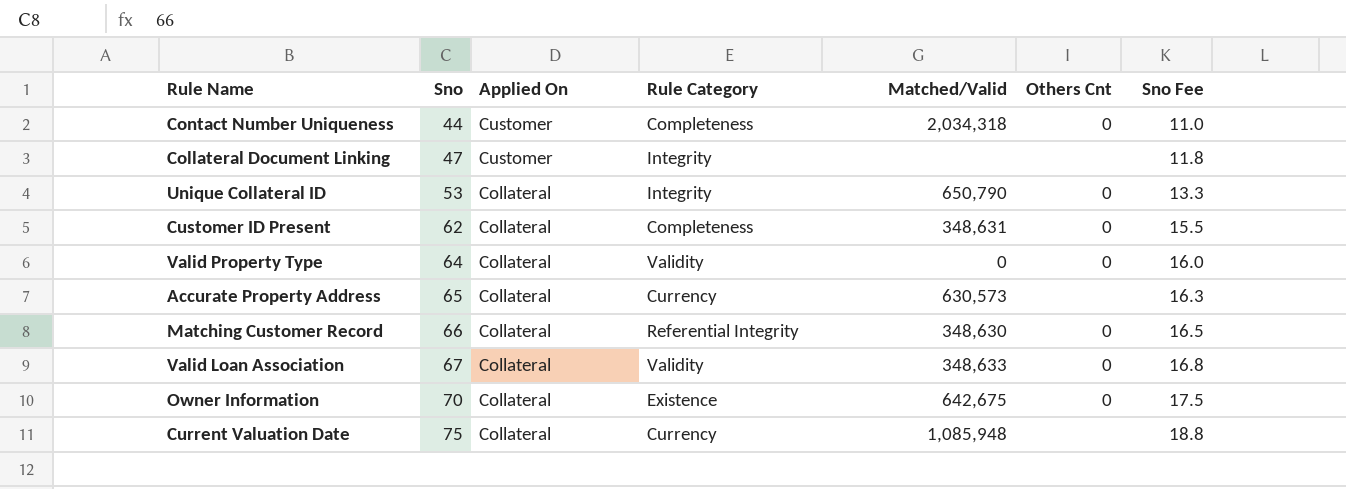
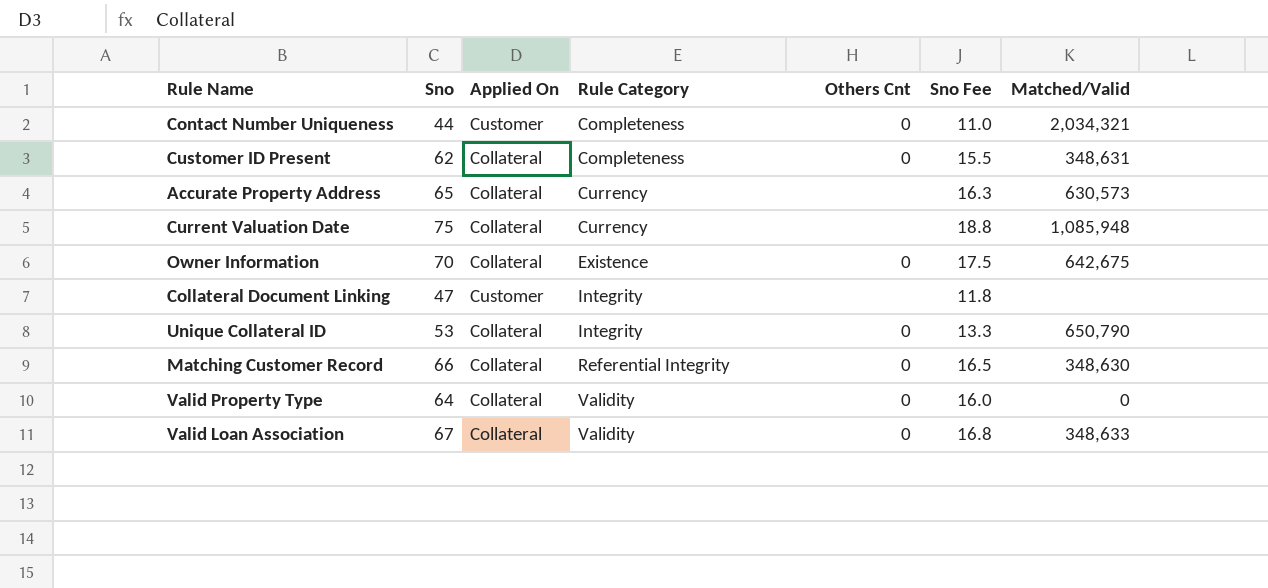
row order: Sno ascending -> Rule Category ascending
column Matched/Valid | position: 5 -> 7
Contact Number Uniqueness | Matched/Valid: 2,034,318 -> 2,034,321

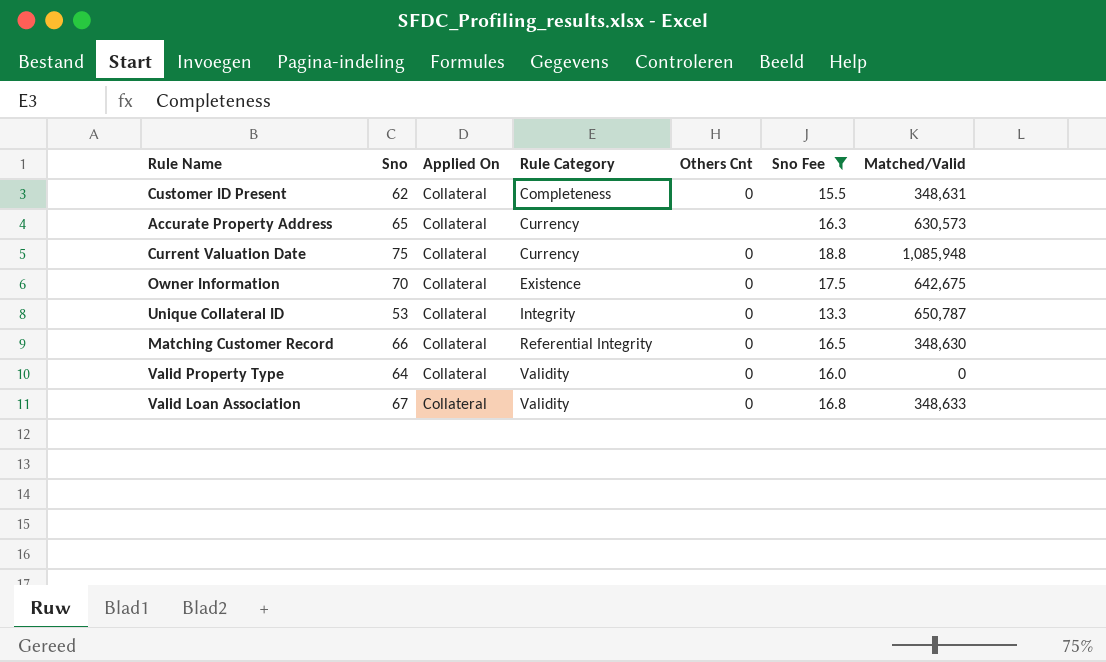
filter: none -> Sno Fee >= 13.3
Current Valuation Date | Others Cnt: none -> 0
Unique Collateral ID | Matched/Valid: 650,790 -> 650,787

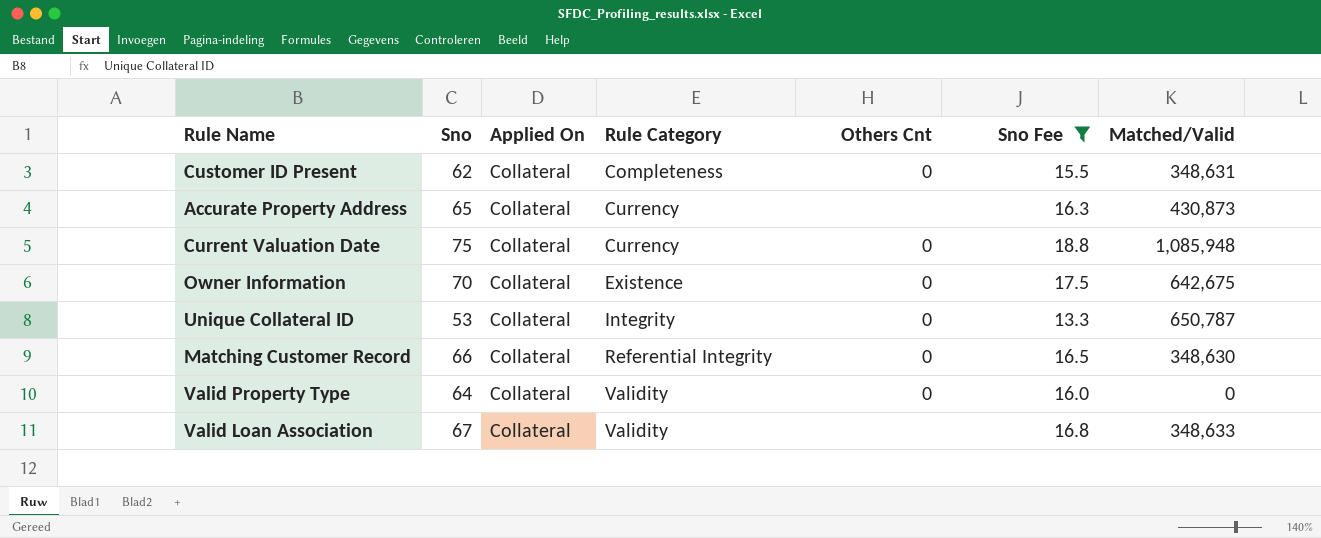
Accurate Property Address | Matched/Valid: 630,573 -> 430,873
Valid Loan Association | Others Cnt: 0 -> none

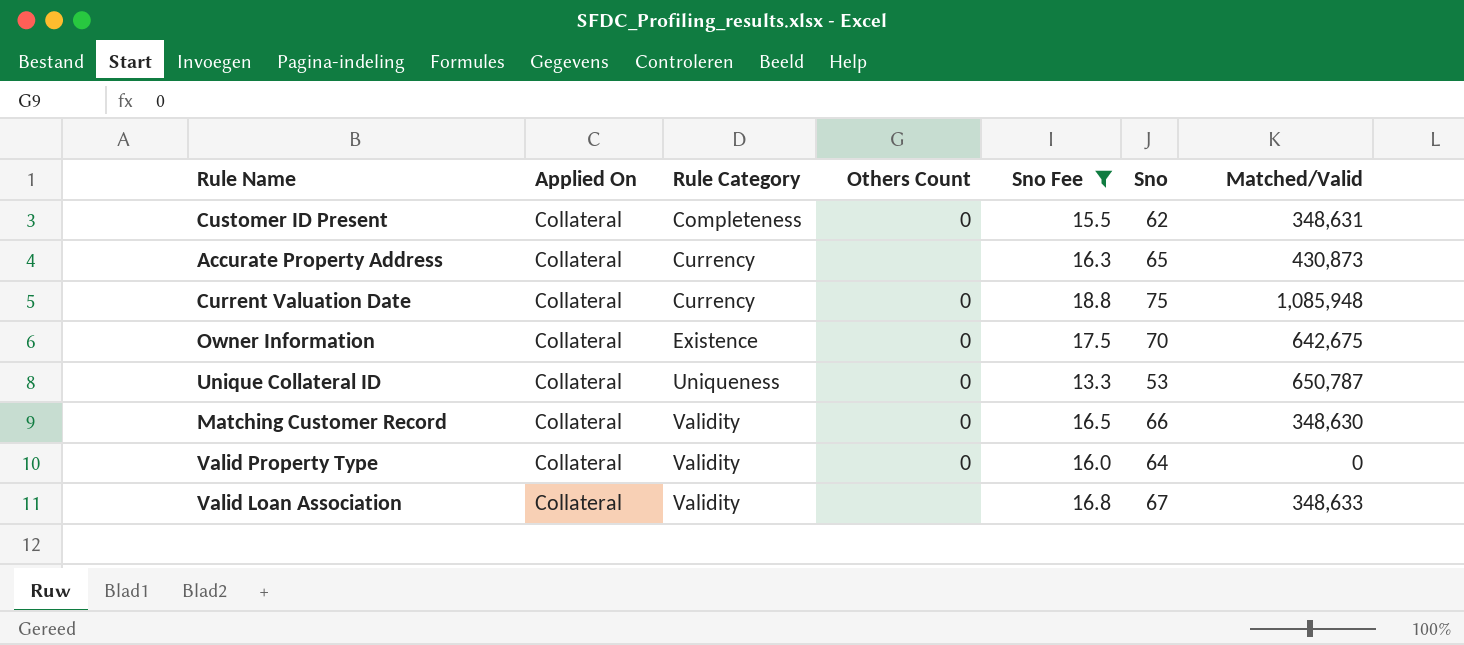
column name: Others Cnt -> Others Count
column Sno | position: 2 -> 6
Unique Collateral ID | Rule Category: Integrity -> Uniqueness
Matching Customer Record | Rule Category: Referential Integrity -> Validity

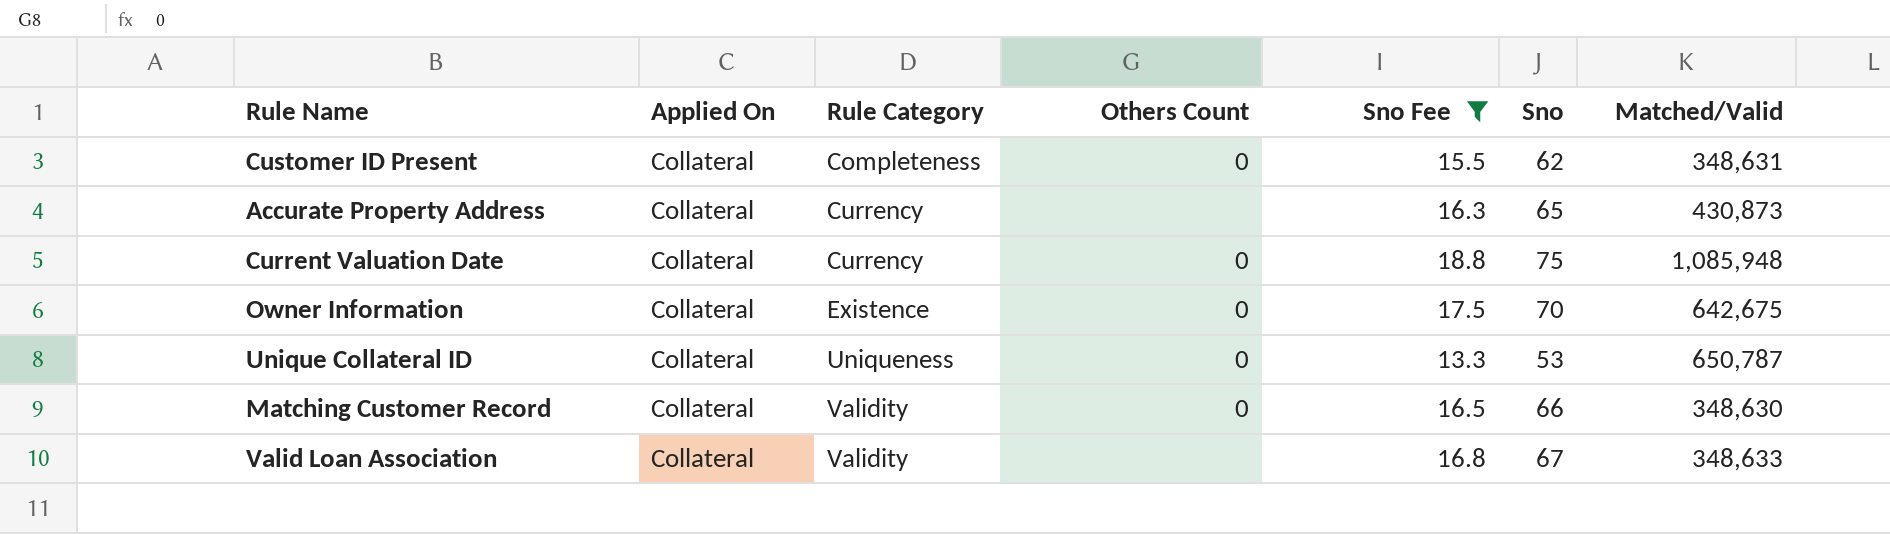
row Valid Property Type: Collateral | Validity | 0 | 16.0 | 64 | 0 -> none

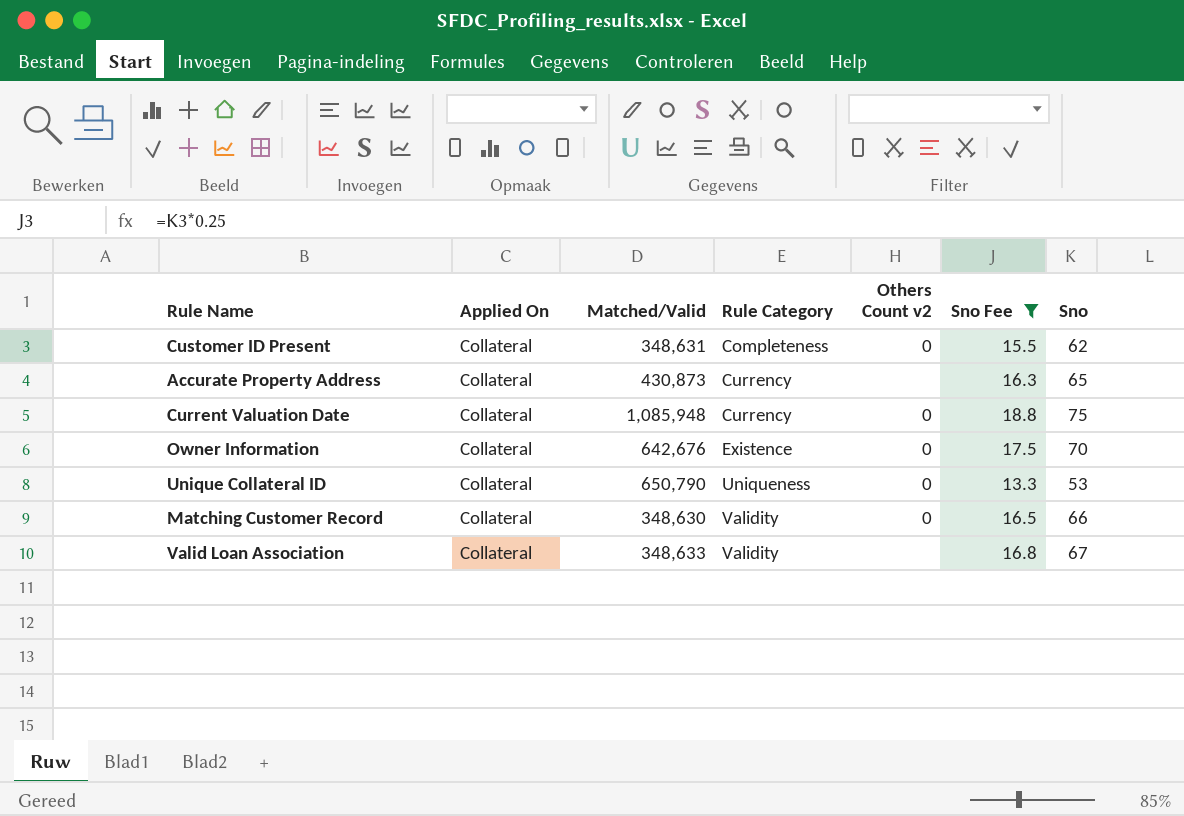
column Matched/Valid | position: 7 -> 3
column name: Others Count -> Others Count v2
Owner Information | Matched/Valid: 642,675 -> 642,676
Unique Collateral ID | Matched/Valid: 650,787 -> 650,790

